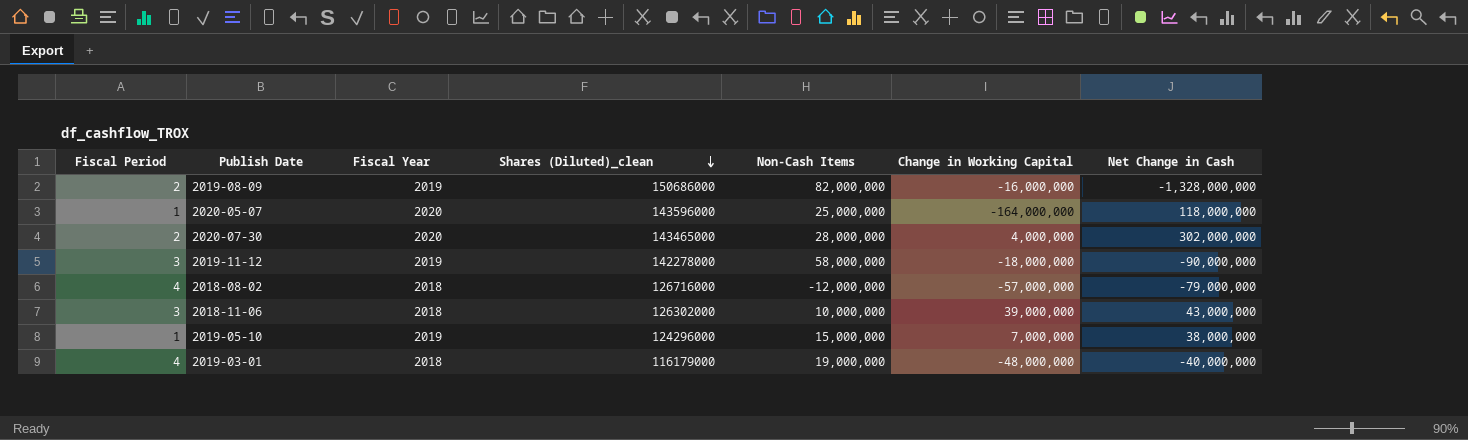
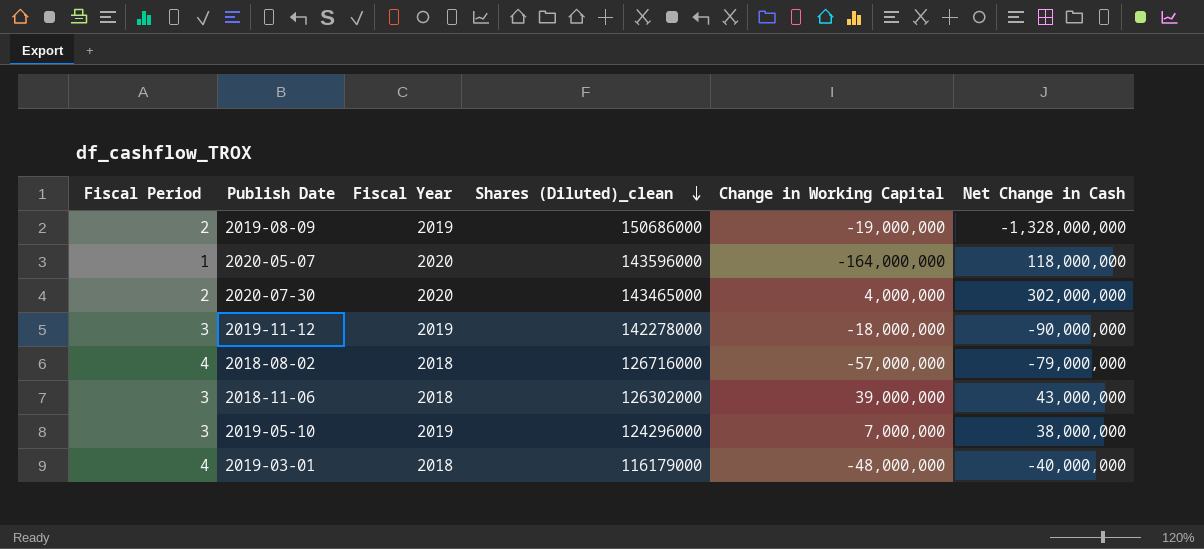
column Non-Cash Items | position: 5 -> none
2019-08-09 | Change in Working Capital: -16,000,000 -> -19,000,000
2019-05-10 | Fiscal Period: 1 -> 3

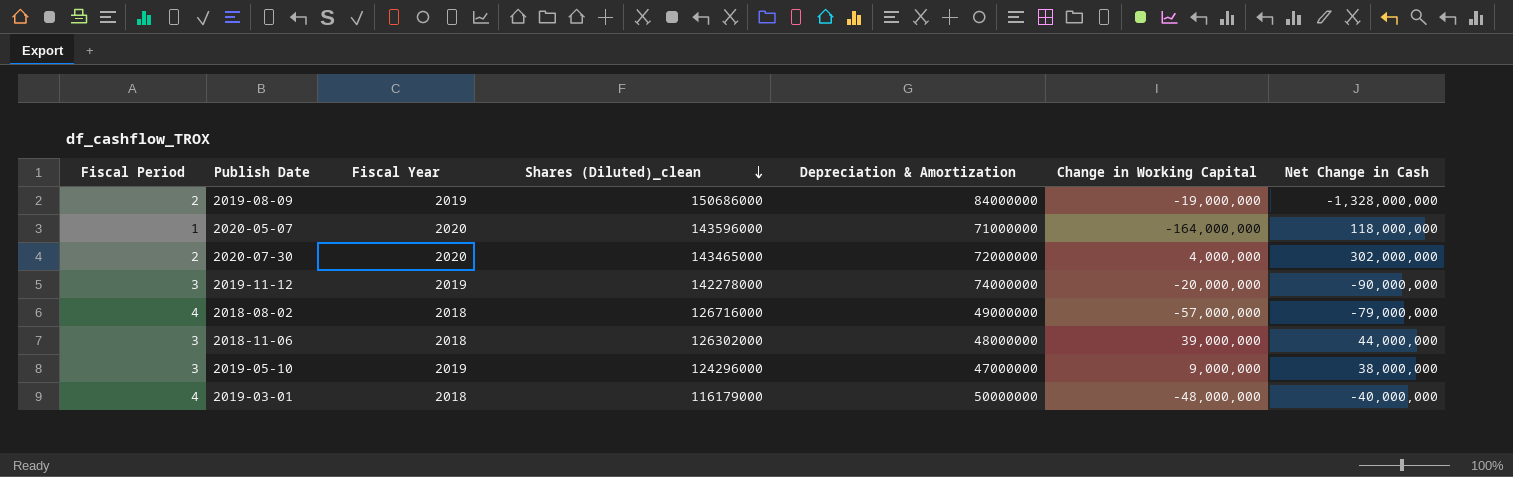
column Depreciation & Amortization | position: none -> 5
2019-11-12 | Change in Working Capital: -18,000,000 -> -20,000,000
2018-11-06 | Net Change in Cash: 43,000,000 -> 44,000,000
2019-05-10 | Change in Working Capital: 7,000,000 -> 9,000,000

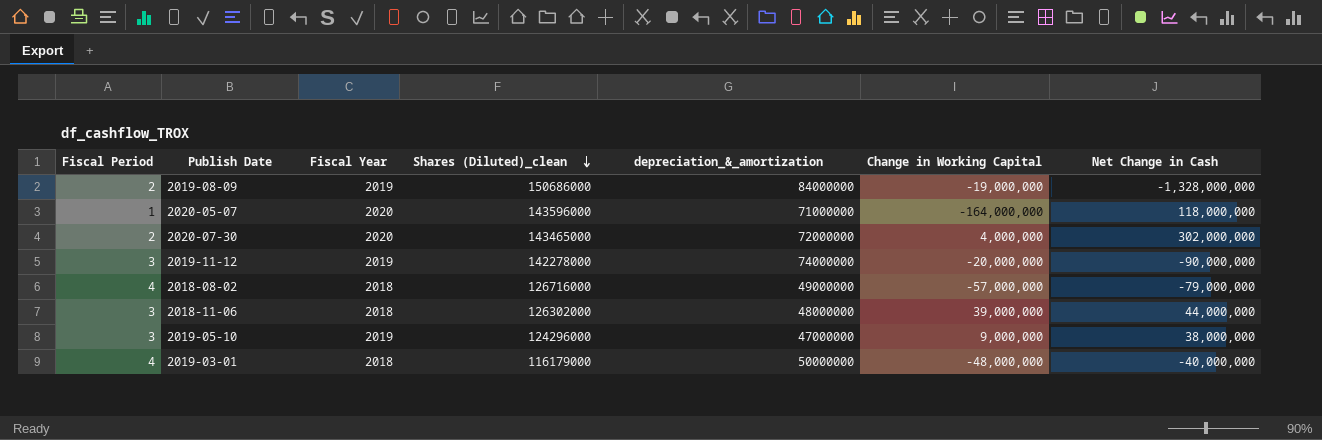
column name: Depreciation & Amortization -> depreciation_&_amortization

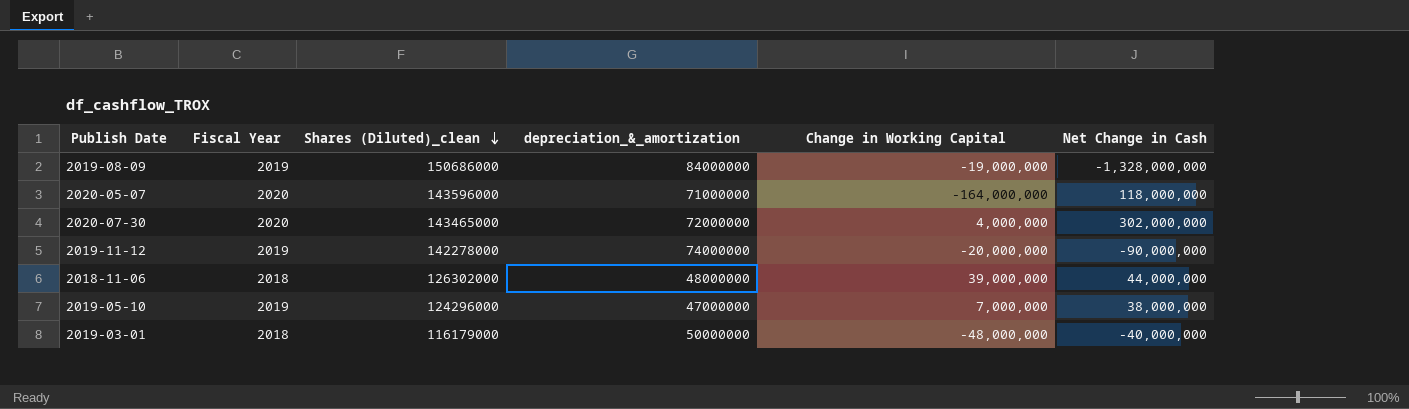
column Fiscal Period | position: 1 -> none
row 2018-08-02: 4 | 2018 | 126716000 | 49000000 | -57,000,000 | -79,000,000 -> none
2019-05-10 | Change in Working Capital: 9,000,000 -> 7,000,000

